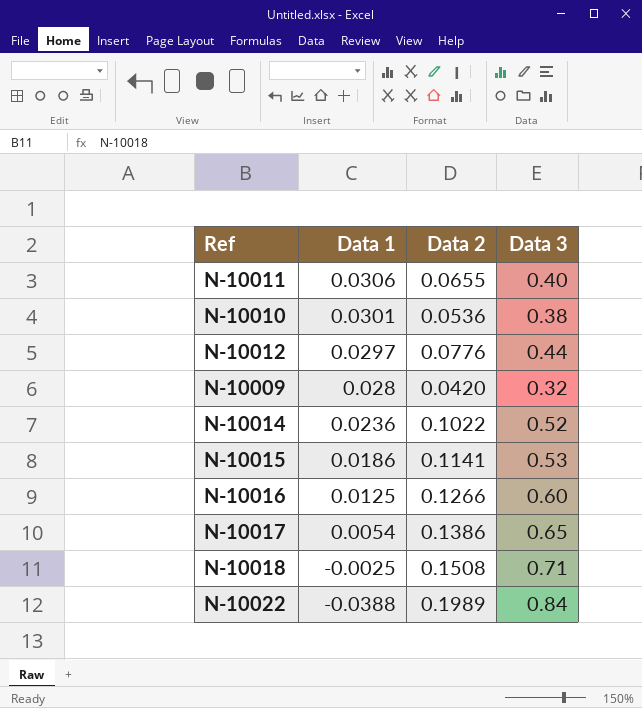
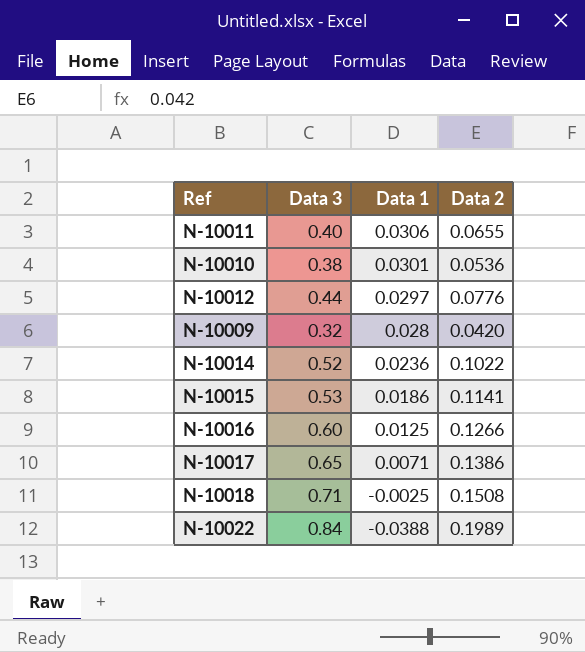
column Data 3 | position: 4 -> 2
N-10017 | Data 1: 0.0054 -> 0.0071

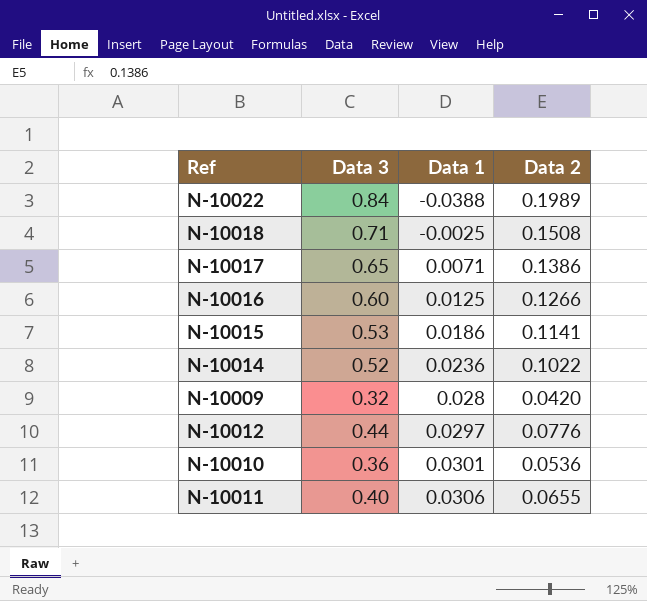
row order: Data 1 descending -> Data 1 ascending
N-10010 | Data 3: 0.38 -> 0.36

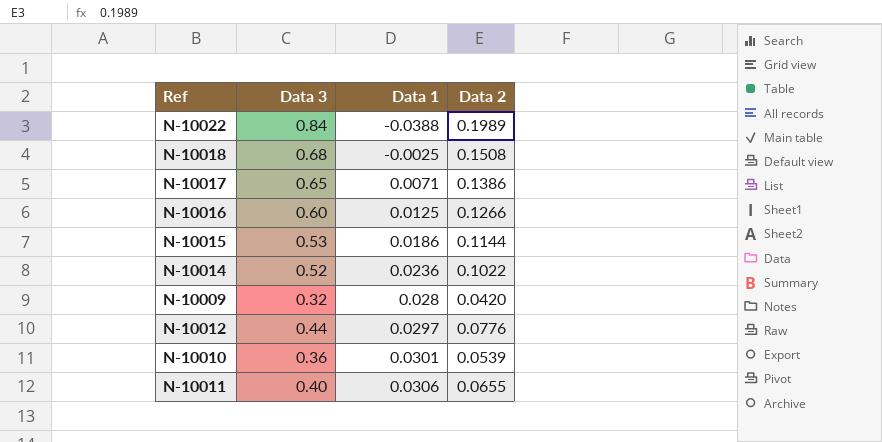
N-10018 | Data 3: 0.71 -> 0.68
N-10015 | Data 2: 0.1141 -> 0.1144
N-10010 | Data 2: 0.0536 -> 0.0539

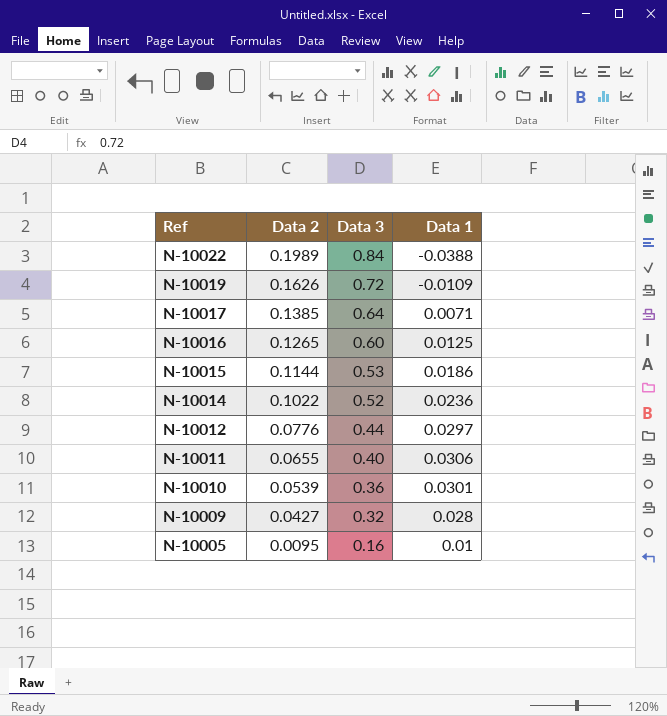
row order: Data 1 ascending -> Ref descending
column Data 2 | position: 4 -> 2
row N-10018: 0.68 | -0.0025 | 0.1508 -> none
row N-10019: none -> 0.1626 | 0.72 | -0.0109
N-10017 | Data 2: 0.1386 -> 0.1385
N-10017 | Data 3: 0.65 -> 0.64
N-10016 | Data 2: 0.1266 -> 0.1265
N-10009 | Data 2: 0.0420 -> 0.0427
row N-10005: none -> 0.0095 | 0.16 | 0.01

